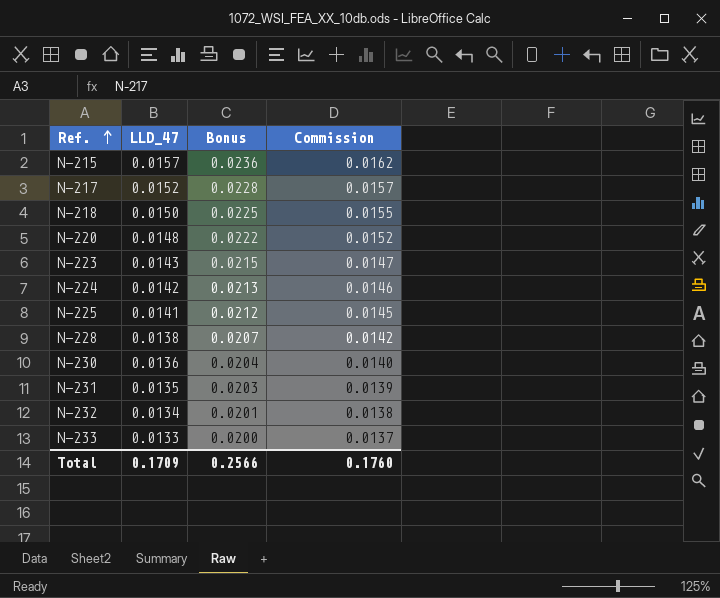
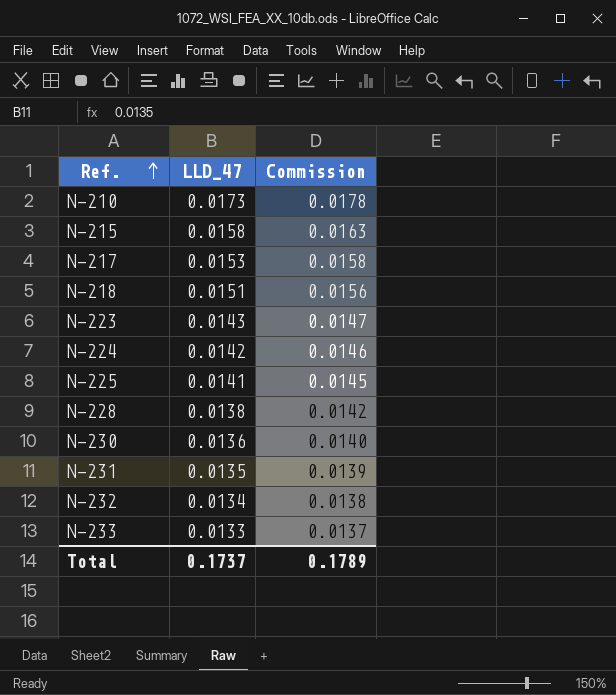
column Bonus | formula: [LLD_47] * 1.5 -> none
row N-220: 0.0148 | 0.0222 | 0.0152 -> none
row N-210: none -> 0.0173 | 0.0178
N-215 | LLD_47: 0.0157 -> 0.0158
N-215 | Commission: 0.0162 -> 0.0163
N-217 | LLD_47: 0.0152 -> 0.0153
N-217 | Commission: 0.0157 -> 0.0158
N-218 | LLD_47: 0.0150 -> 0.0151
N-218 | Commission: 0.0155 -> 0.0156
Total | LLD_47: 0.1709 -> 0.1737
Total | Commission: 0.1760 -> 0.1789

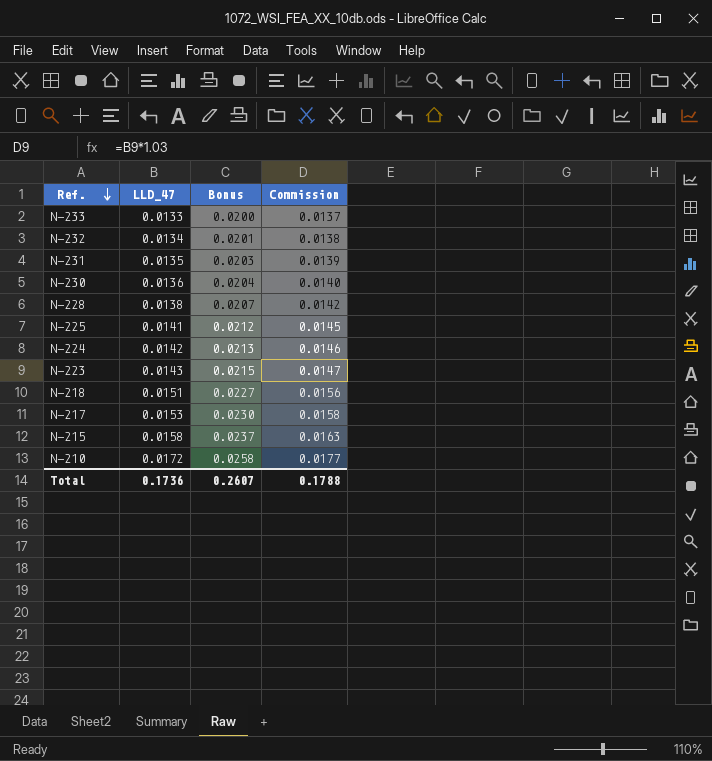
row order: Ref. ascending -> Ref. descending
column Bonus | formula: none -> [LLD_47] * 1.5
N-210 | LLD_47: 0.0173 -> 0.0172
N-210 | Commission: 0.0178 -> 0.0177
Total | LLD_47: 0.1737 -> 0.1736
Total | Commission: 0.1789 -> 0.1788

